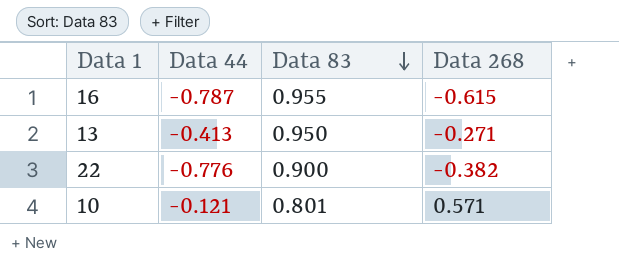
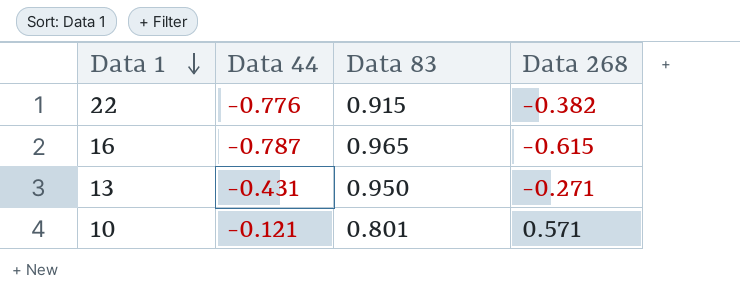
row order: Data 83 descending -> Data 1 descending
22 | Data 83: 0.900 -> 0.915
16 | Data 83: 0.955 -> 0.965
13 | Data 44: -0.413 -> -0.431

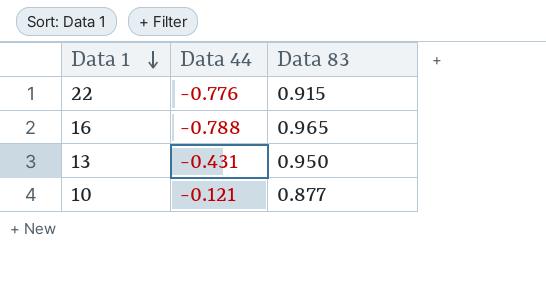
column Data 268 | position: 4 -> none
16 | Data 44: -0.787 -> -0.788
10 | Data 83: 0.801 -> 0.877

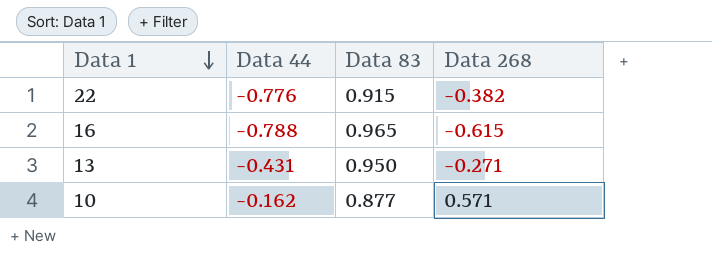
column Data 268 | position: none -> 4
10 | Data 44: -0.121 -> -0.162

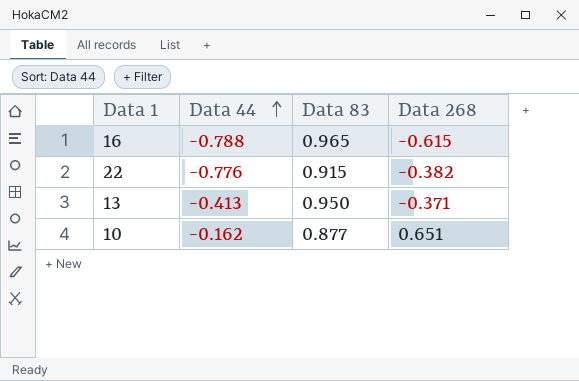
row order: Data 1 descending -> Data 44 ascending
13 | Data 44: -0.431 -> -0.413
13 | Data 268: -0.271 -> -0.371
10 | Data 268: 0.571 -> 0.651

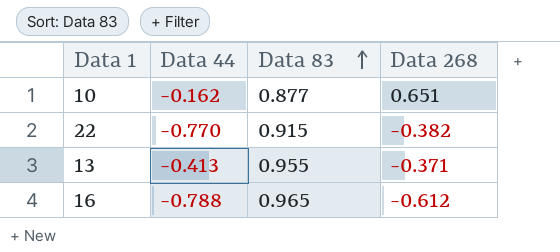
row order: Data 44 ascending -> Data 83 ascending
22 | Data 44: -0.776 -> -0.770
13 | Data 83: 0.950 -> 0.955
16 | Data 268: -0.615 -> -0.612

